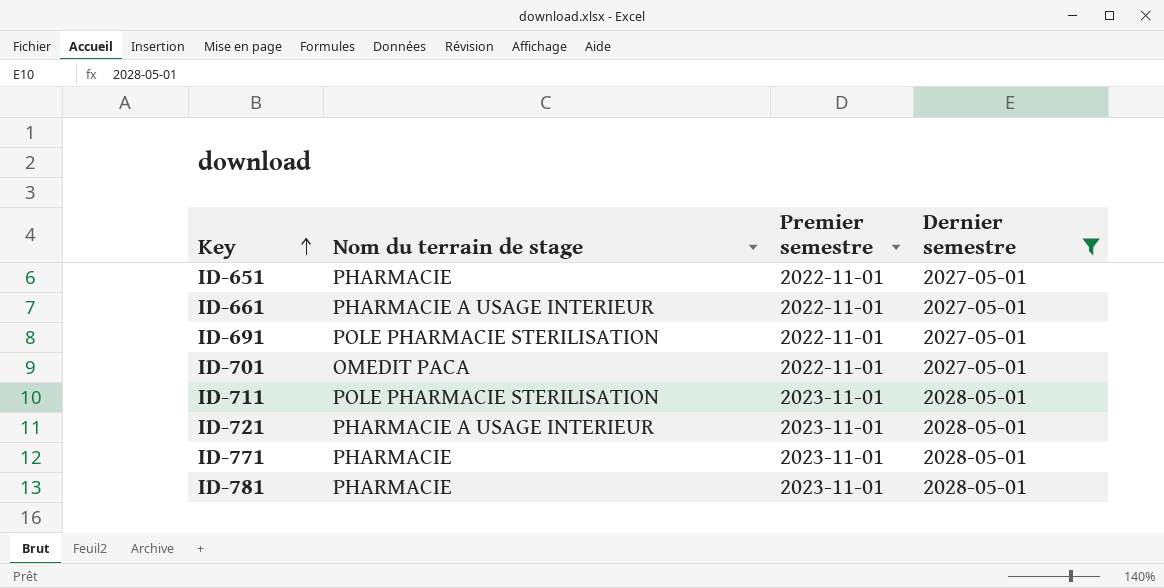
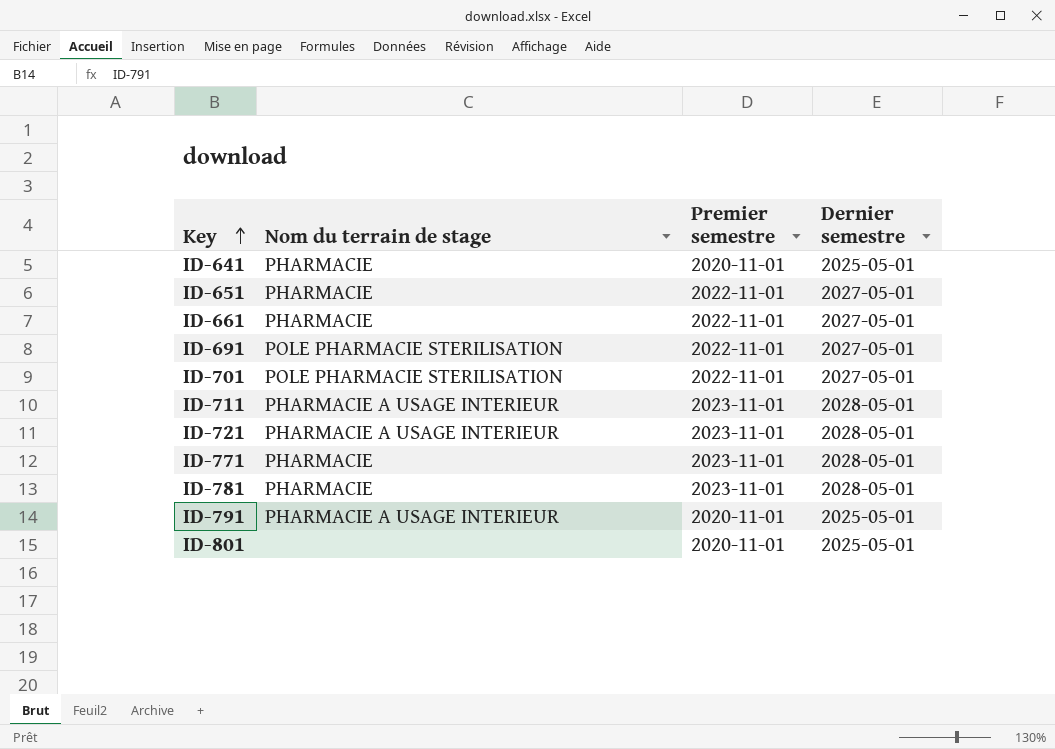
filter: Dernier semestre != 2025-05-01 -> none
ID-661 | Nom du terrain de stage: PHARMACIE A USAGE INTERIEUR -> PHARMACIE
ID-701 | Nom du terrain de stage: OMEDIT PACA -> POLE PHARMACIE STERILISATION
ID-711 | Nom du terrain de stage: POLE PHARMACIE STERILISATION -> PHARMACIE A USAGE INTERIEUR

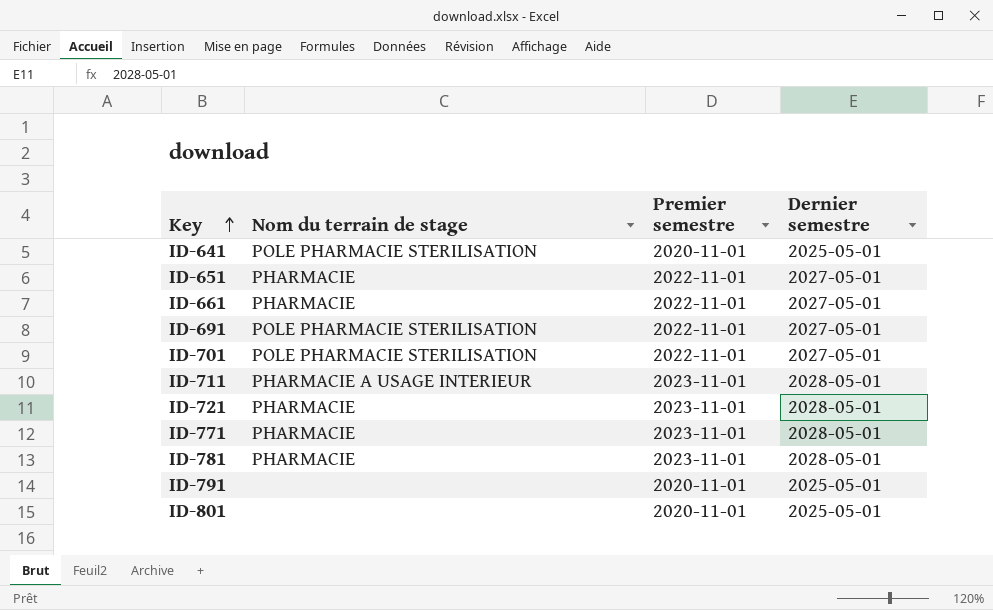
ID-641 | Nom du terrain de stage: PHARMACIE -> POLE PHARMACIE STERILISATION
ID-721 | Nom du terrain de stage: PHARMACIE A USAGE INTERIEUR -> PHARMACIE
ID-791 | Nom du terrain de stage: PHARMACIE A USAGE INTERIEUR -> none

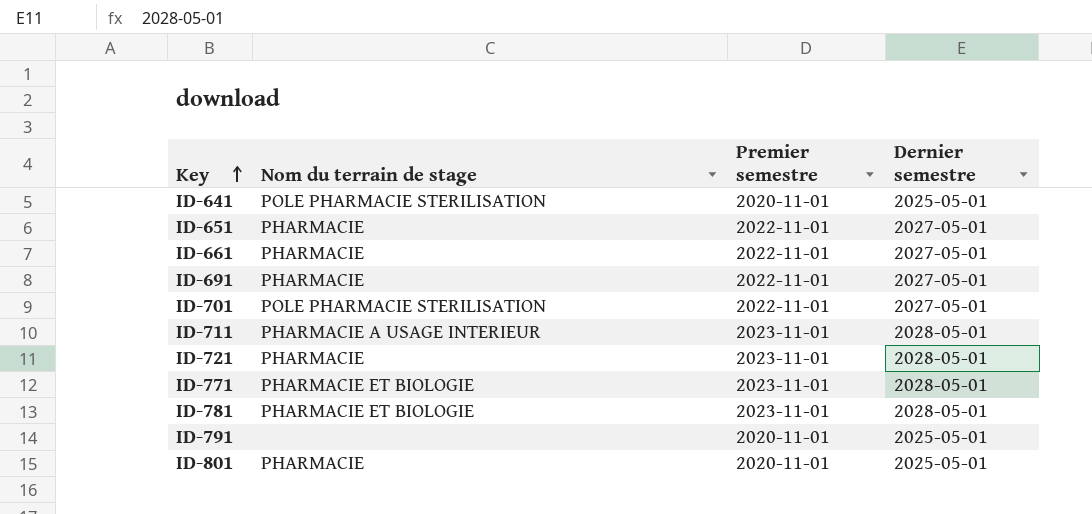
ID-691 | Nom du terrain de stage: POLE PHARMACIE STERILISATION -> PHARMACIE
ID-771 | Nom du terrain de stage: PHARMACIE -> PHARMACIE ET BIOLOGIE
ID-781 | Nom du terrain de stage: PHARMACIE -> PHARMACIE ET BIOLOGIE
ID-801 | Nom du terrain de stage: none -> PHARMACIE

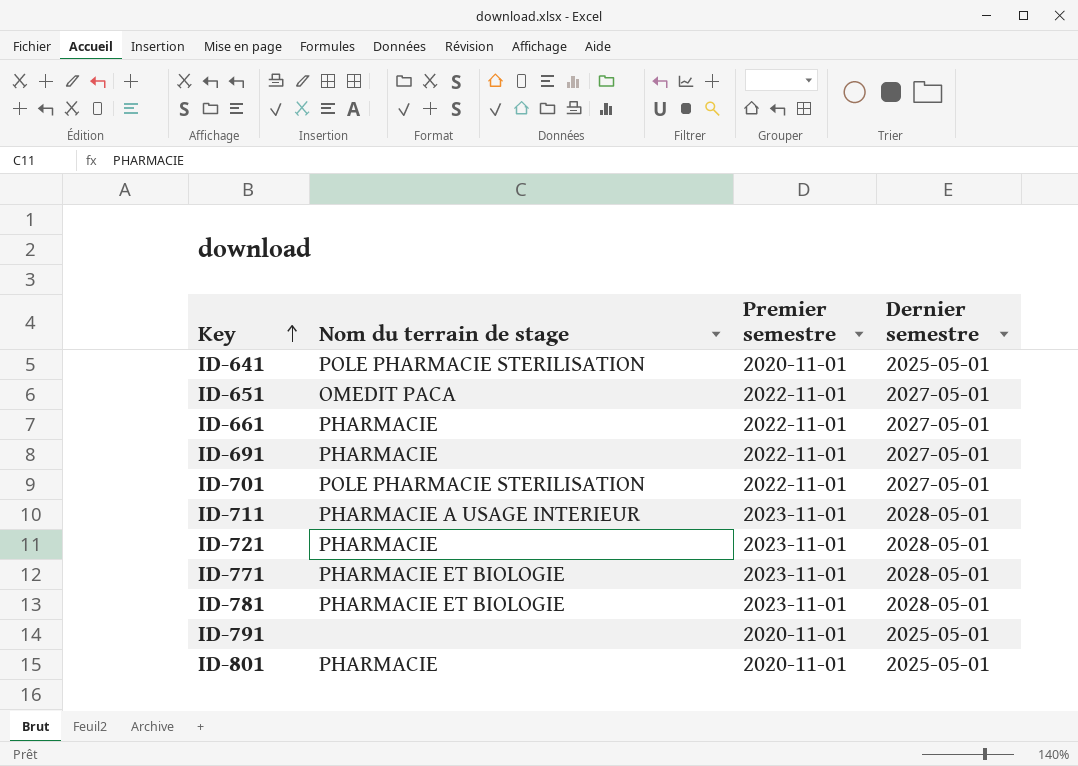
ID-651 | Nom du terrain de stage: PHARMACIE -> OMEDIT PACA

